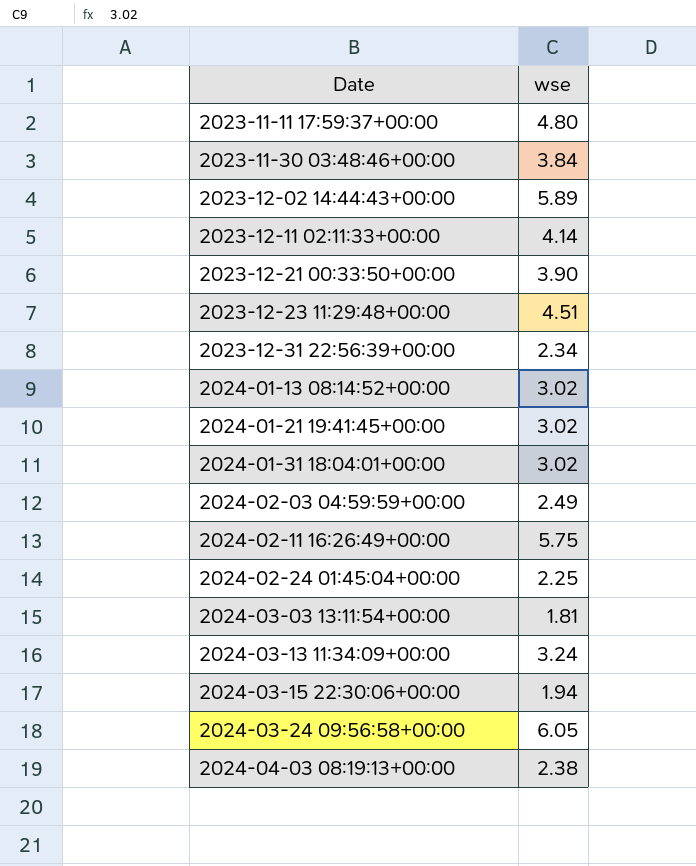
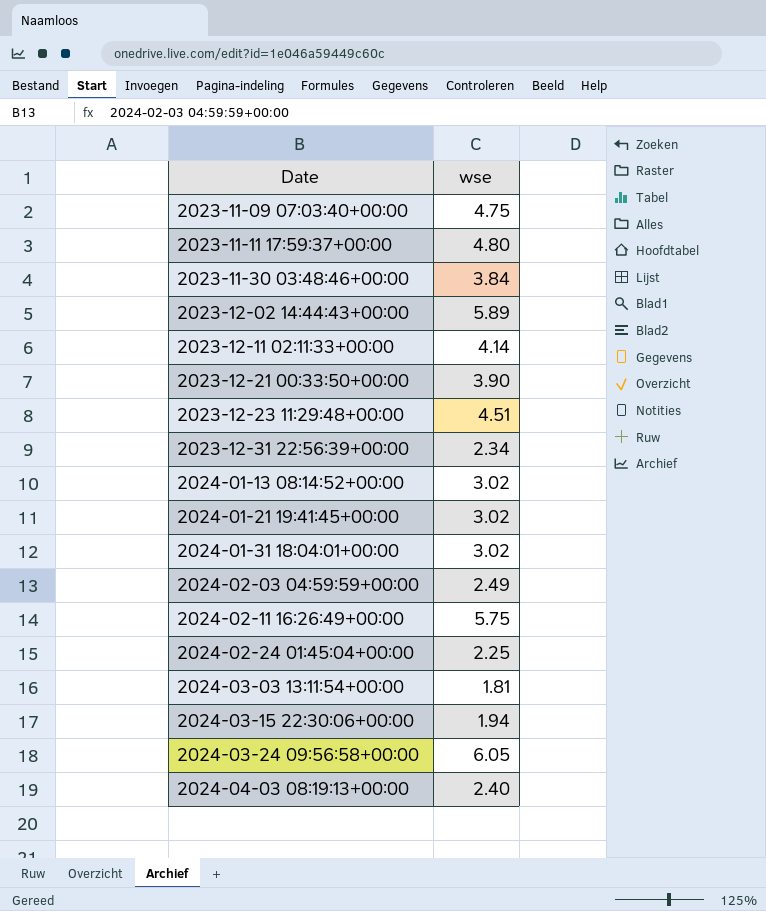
row 2024-03-13 11:34:09+00:00: 3.24 -> none
row 2023-11-09 07:03:40+00:00: none -> 4.75
2024-04-03 08:19:13+00:00 | wse: 2.38 -> 2.40

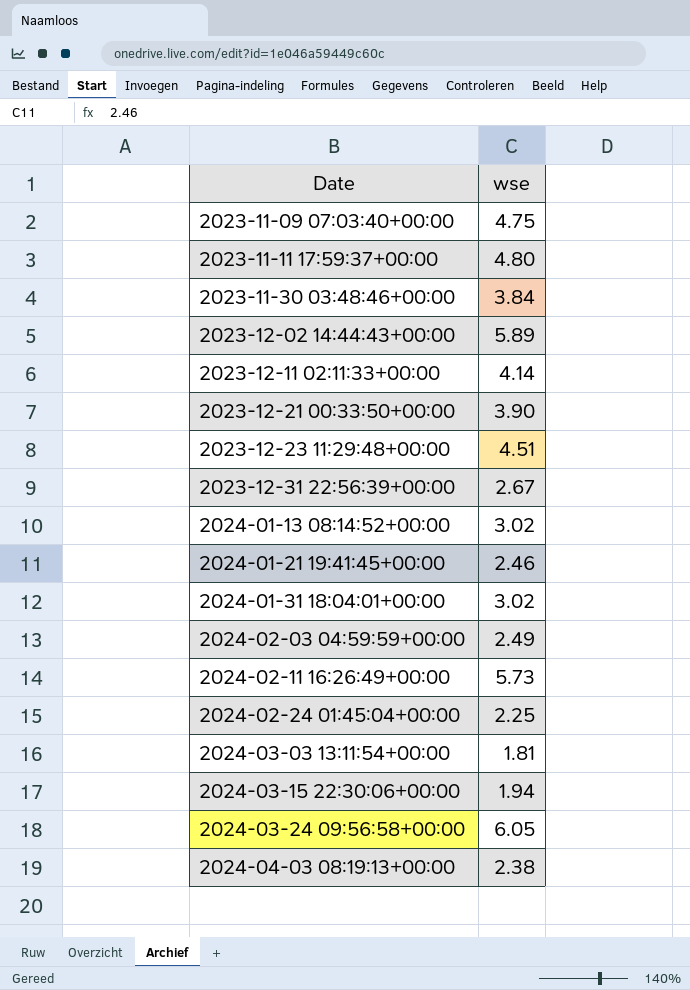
2023-12-31 22:56:39+00:00 | wse: 2.34 -> 2.67
2024-01-21 19:41:45+00:00 | wse: 3.02 -> 2.46
2024-02-11 16:26:49+00:00 | wse: 5.75 -> 5.73
2024-04-03 08:19:13+00:00 | wse: 2.40 -> 2.38

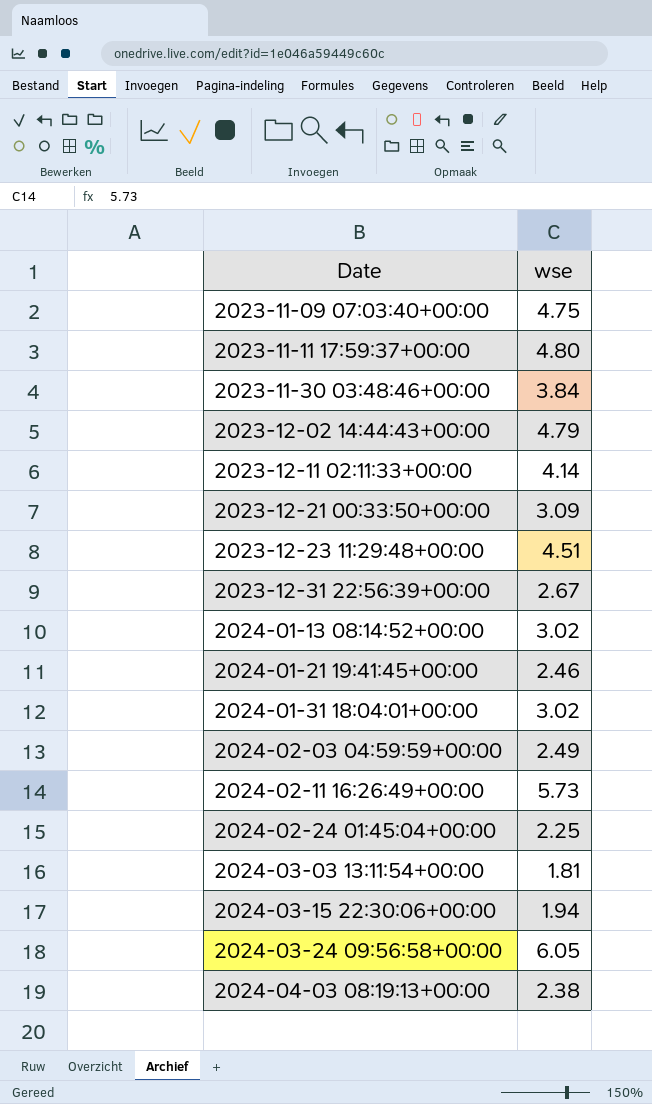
2023-12-02 14:44:43+00:00 | wse: 5.89 -> 4.79
2023-12-21 00:33:50+00:00 | wse: 3.90 -> 3.09

